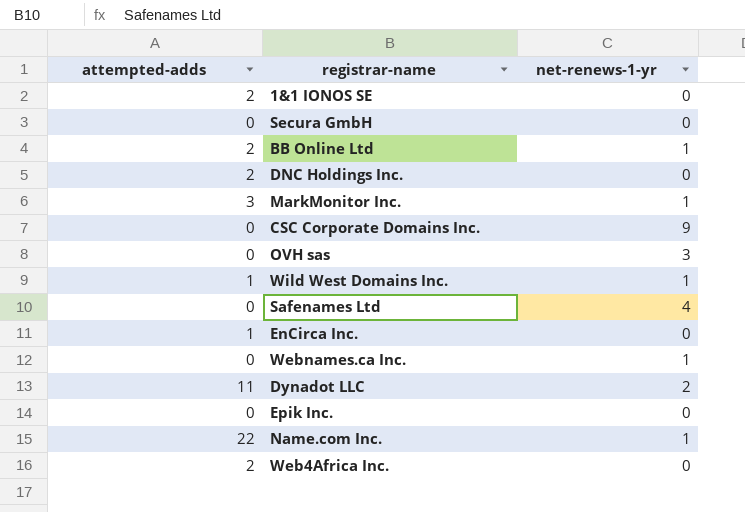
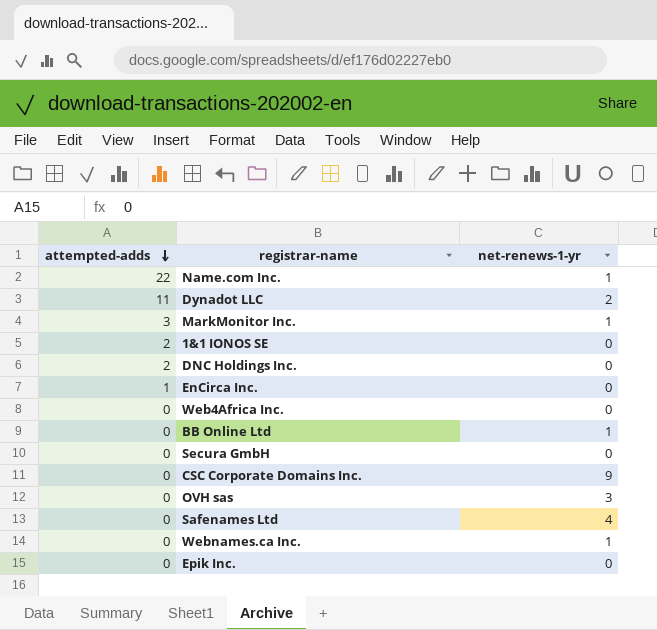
row order: none -> attempted-adds descending
row Wild West Domains Inc.: 1 | 1 -> none
Web4Africa Inc. | attempted-adds: 2 -> 0
BB Online Ltd | attempted-adds: 2 -> 0

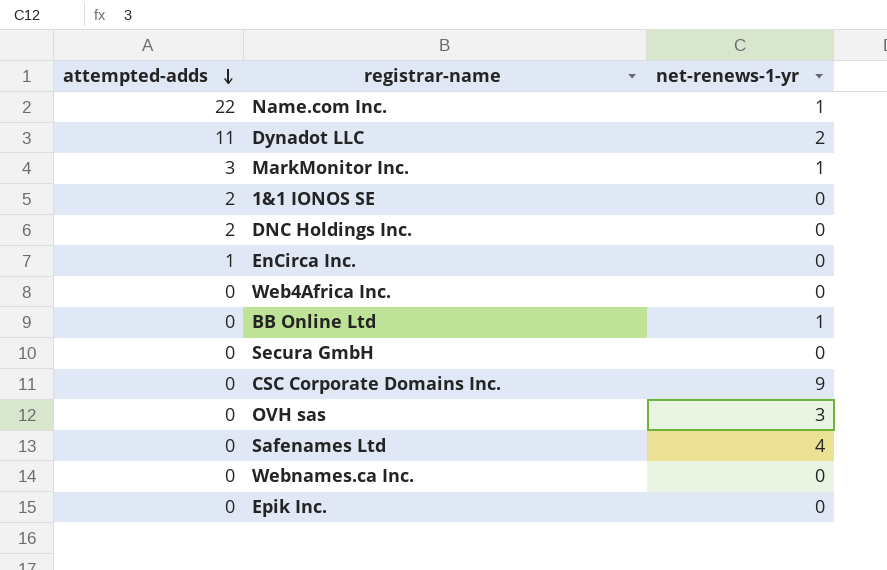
Webnames.ca Inc. | net-renews-1-yr: 1 -> 0

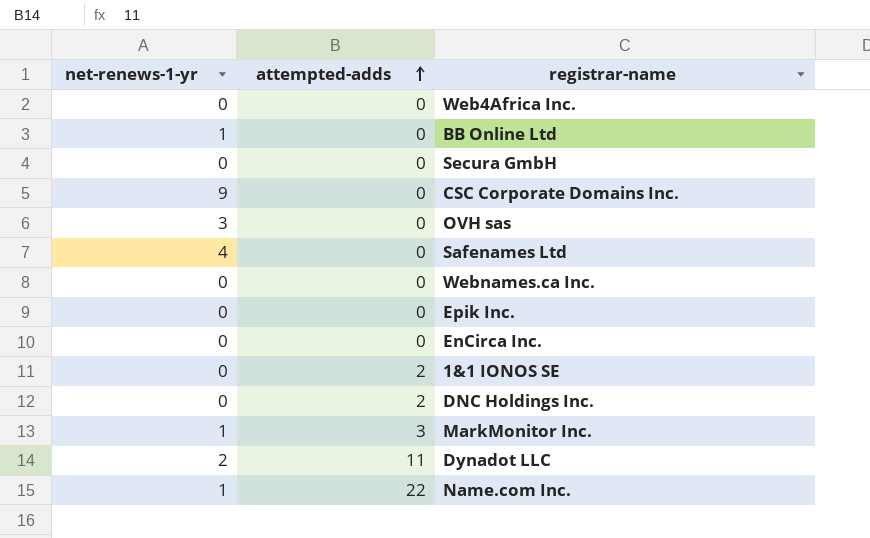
row order: attempted-adds descending -> attempted-adds ascending
column net-renews-1-yr | position: 3 -> 1
EnCirca Inc. | attempted-adds: 1 -> 0

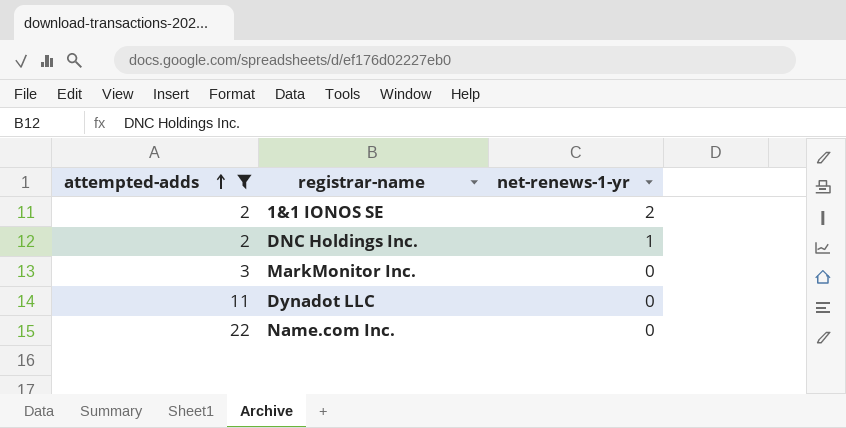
filter: none -> attempted-adds != 0
column net-renews-1-yr | position: 1 -> 3
1&1 IONOS SE | net-renews-1-yr: 0 -> 2
DNC Holdings Inc. | net-renews-1-yr: 0 -> 1
MarkMonitor Inc. | net-renews-1-yr: 1 -> 0
Dynadot LLC | net-renews-1-yr: 2 -> 0
Name.com Inc. | net-renews-1-yr: 1 -> 0

